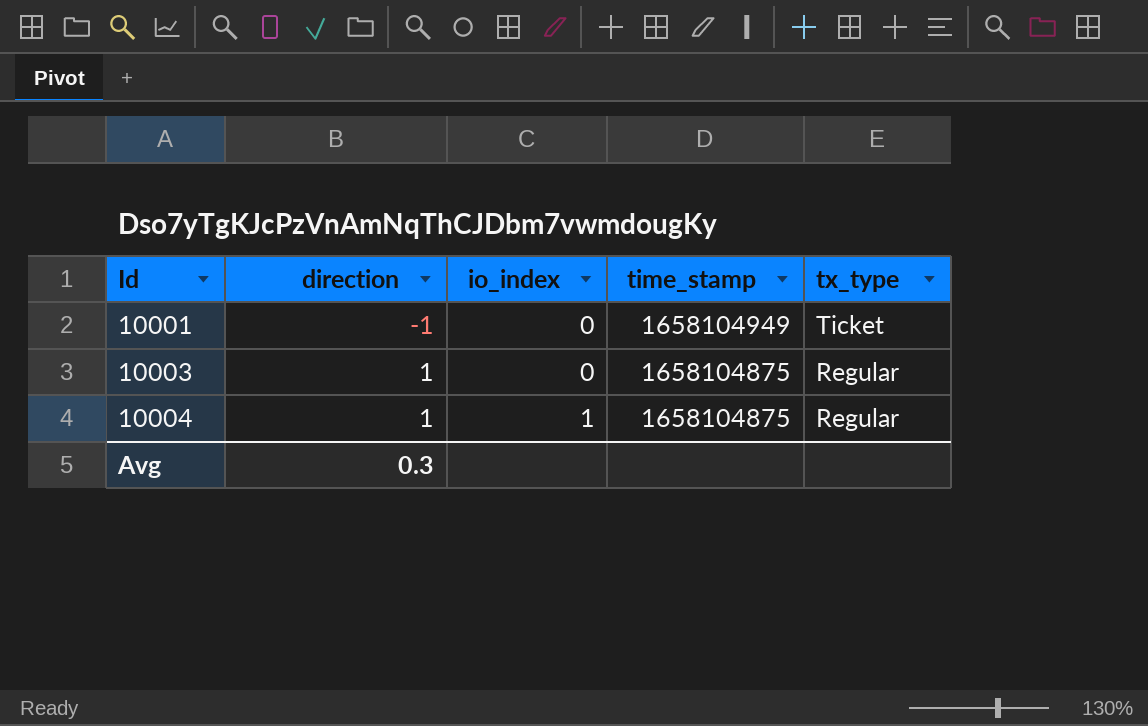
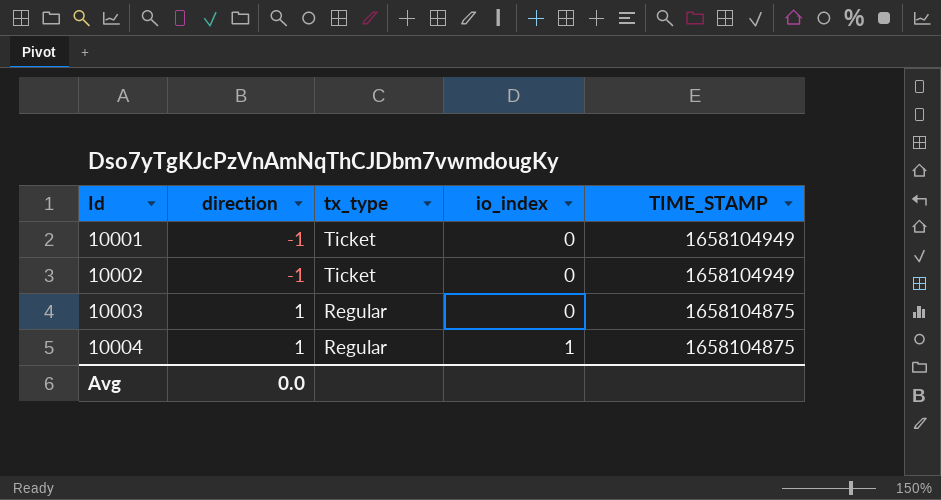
column tx_type | position: 5 -> 3
column name: time_stamp -> TIME_STAMP
row 10002: none -> -1 | Ticket | 0 | 1658104949
Avg | direction: 0.3 -> 0.0

